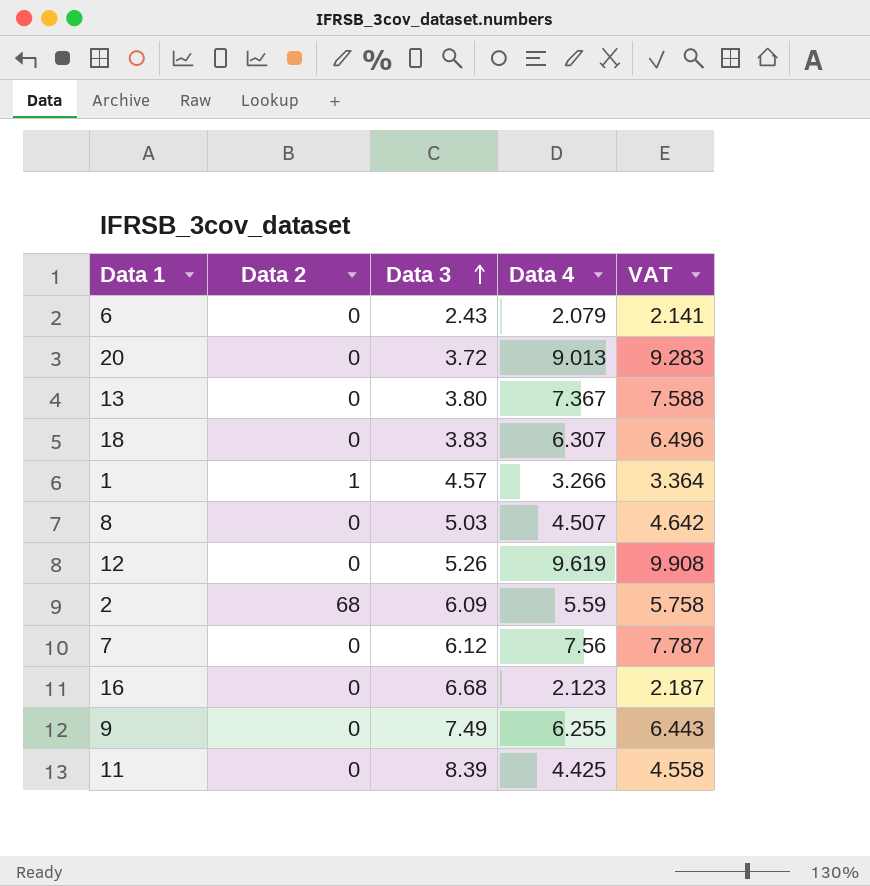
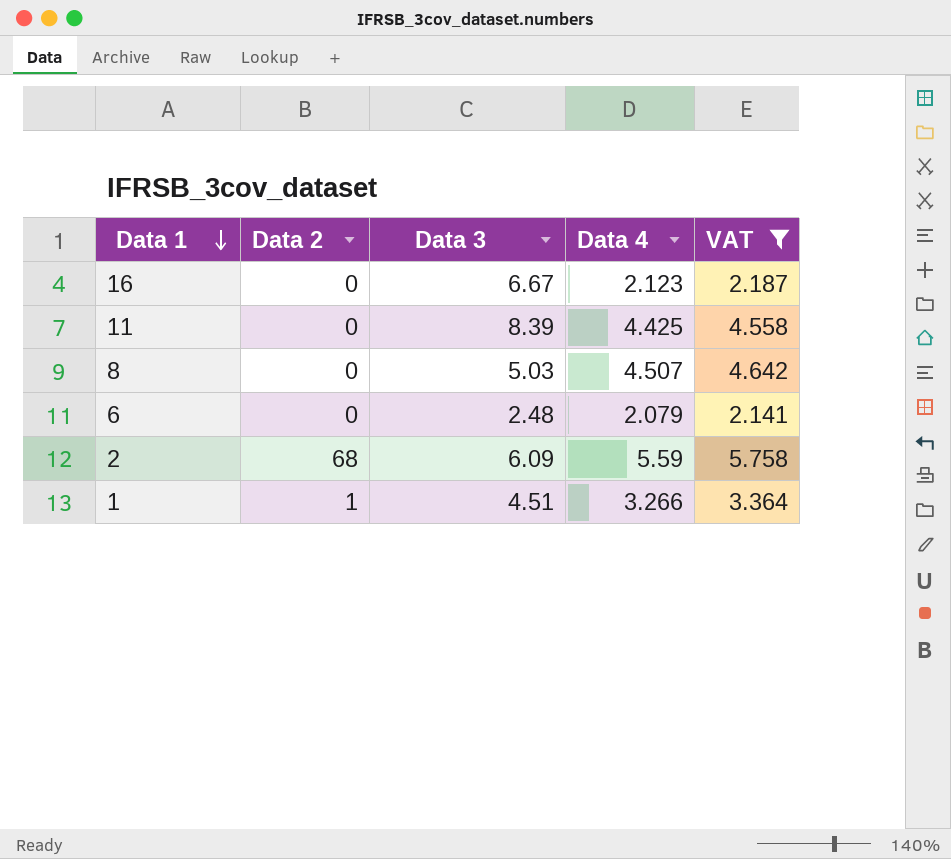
filter: none -> VAT <= 5.758
row order: Data 3 ascending -> Data 1 descending
16 | Data 3: 6.68 -> 6.67
6 | Data 3: 2.43 -> 2.48
1 | Data 3: 4.57 -> 4.51

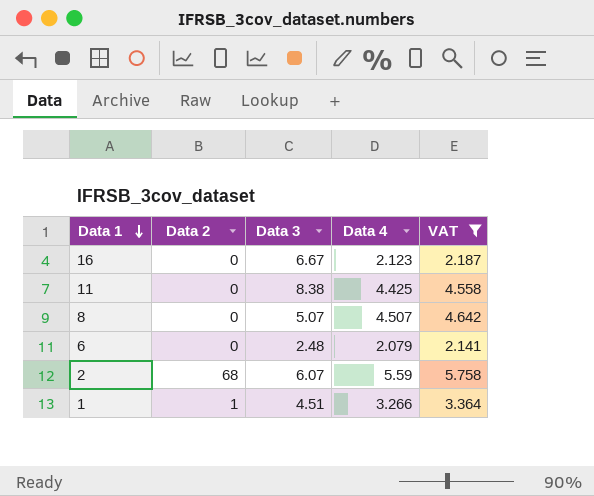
11 | Data 3: 8.39 -> 8.38
8 | Data 3: 5.03 -> 5.07
2 | Data 3: 6.09 -> 6.07

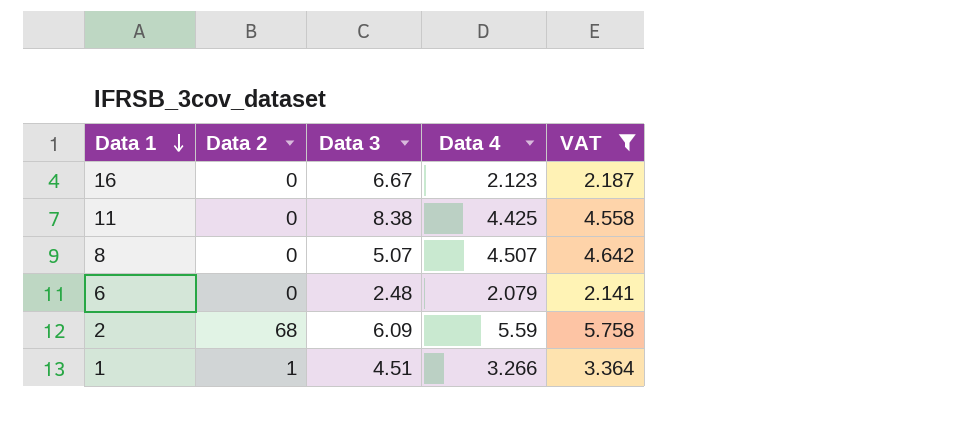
2 | Data 3: 6.07 -> 6.09

